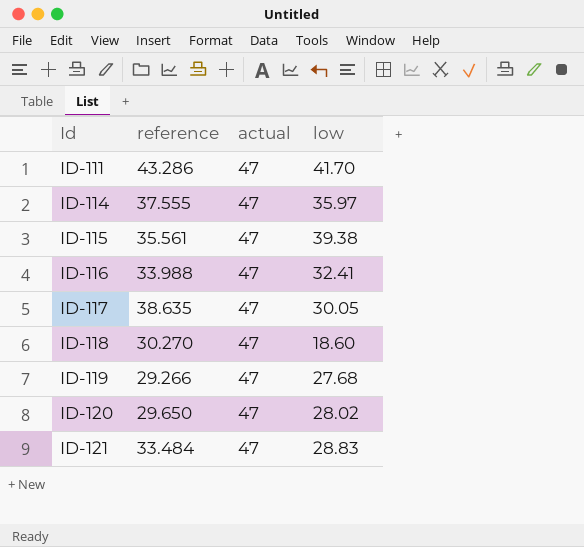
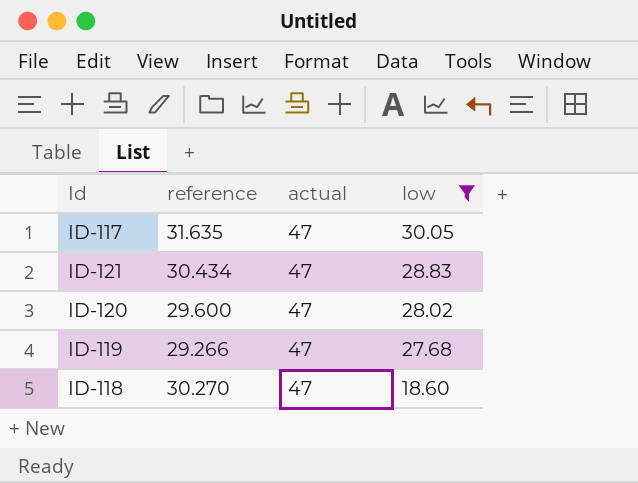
filter: none -> low <= 30.05
row order: Id ascending -> low descending
ID-117 | reference: 38.635 -> 31.635
ID-121 | reference: 33.484 -> 30.434
ID-120 | reference: 29.650 -> 29.600

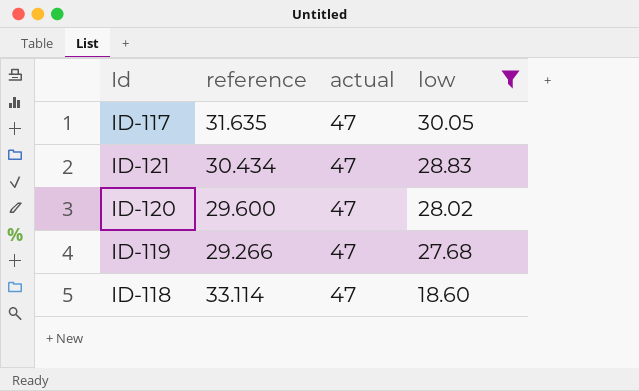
ID-118 | reference: 30.270 -> 33.114

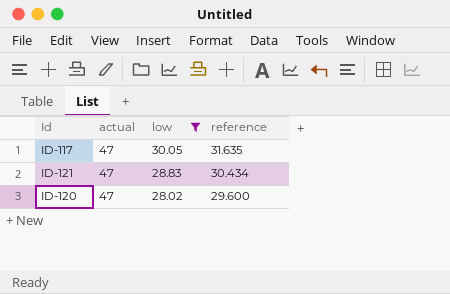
column reference | position: 2 -> 4
row ID-119: 29.266 | 47 | 27.68 -> none
row ID-118: 33.114 | 47 | 18.60 -> none

